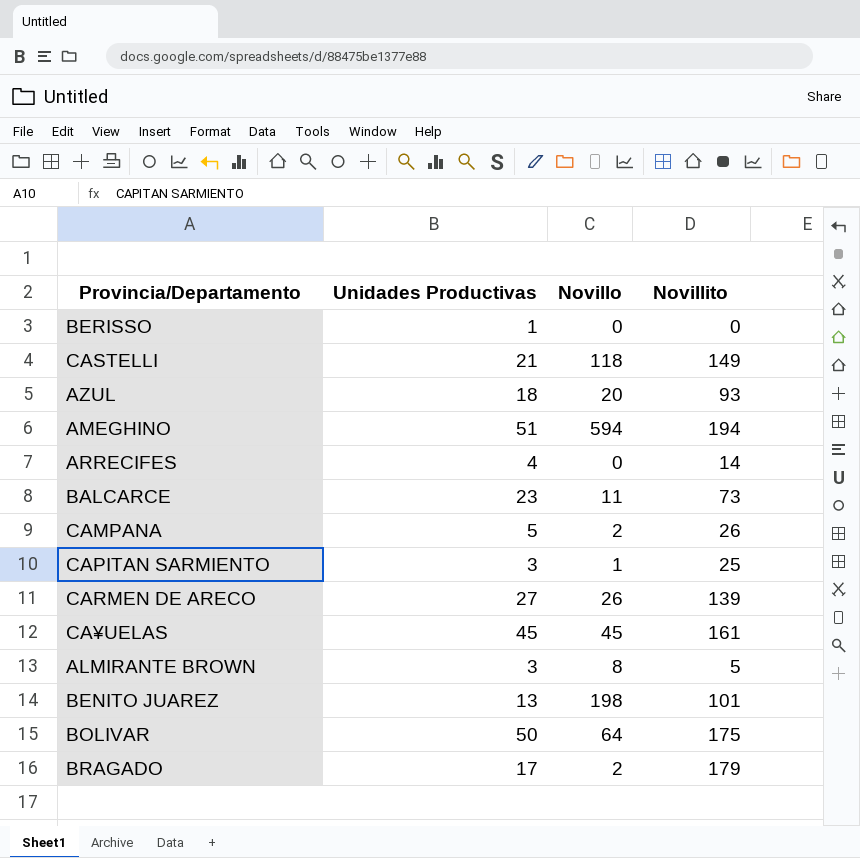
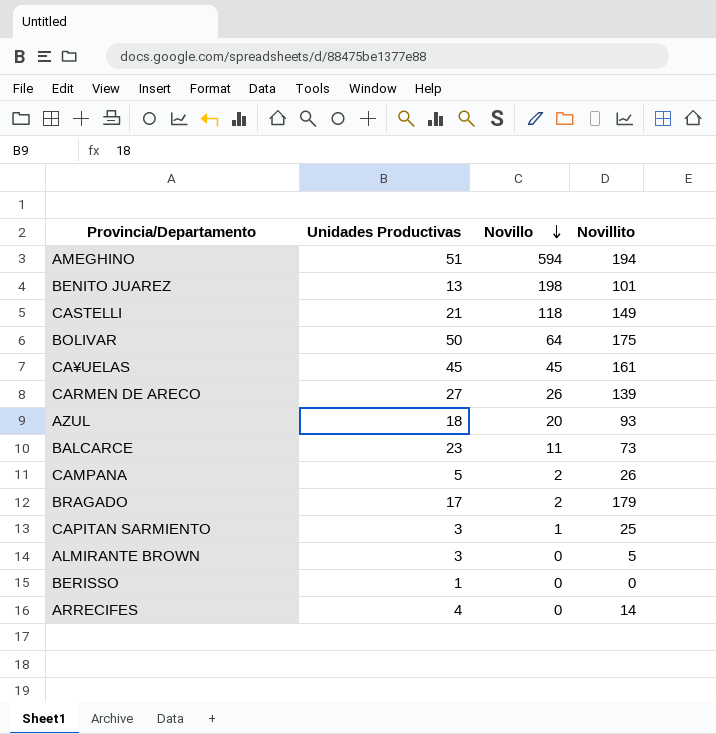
row order: none -> Novillo descending
ALMIRANTE BROWN | Novillo: 8 -> 0

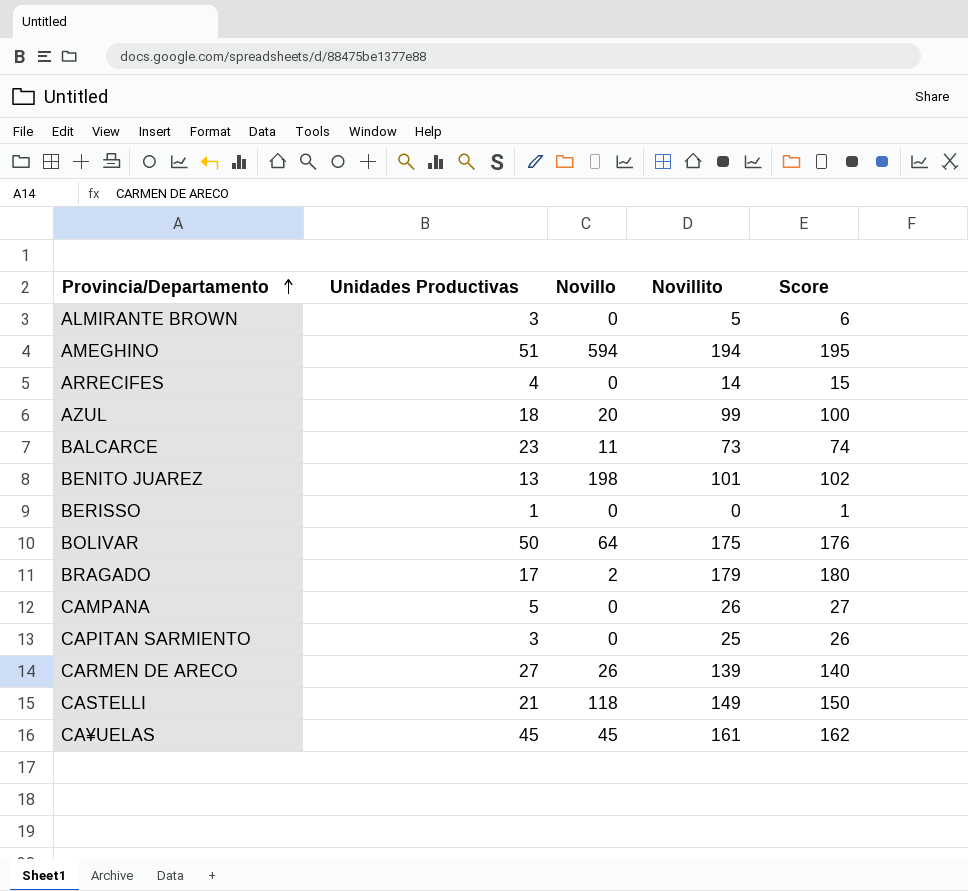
row order: Novillo descending -> Provincia/Departamento ascending
column Score | formula: none -> [Novillito] + 1
AZUL | Novillito: 93 -> 99
CAMPANA | Novillo: 2 -> 0
CAPITAN SARMIENTO | Novillo: 1 -> 0

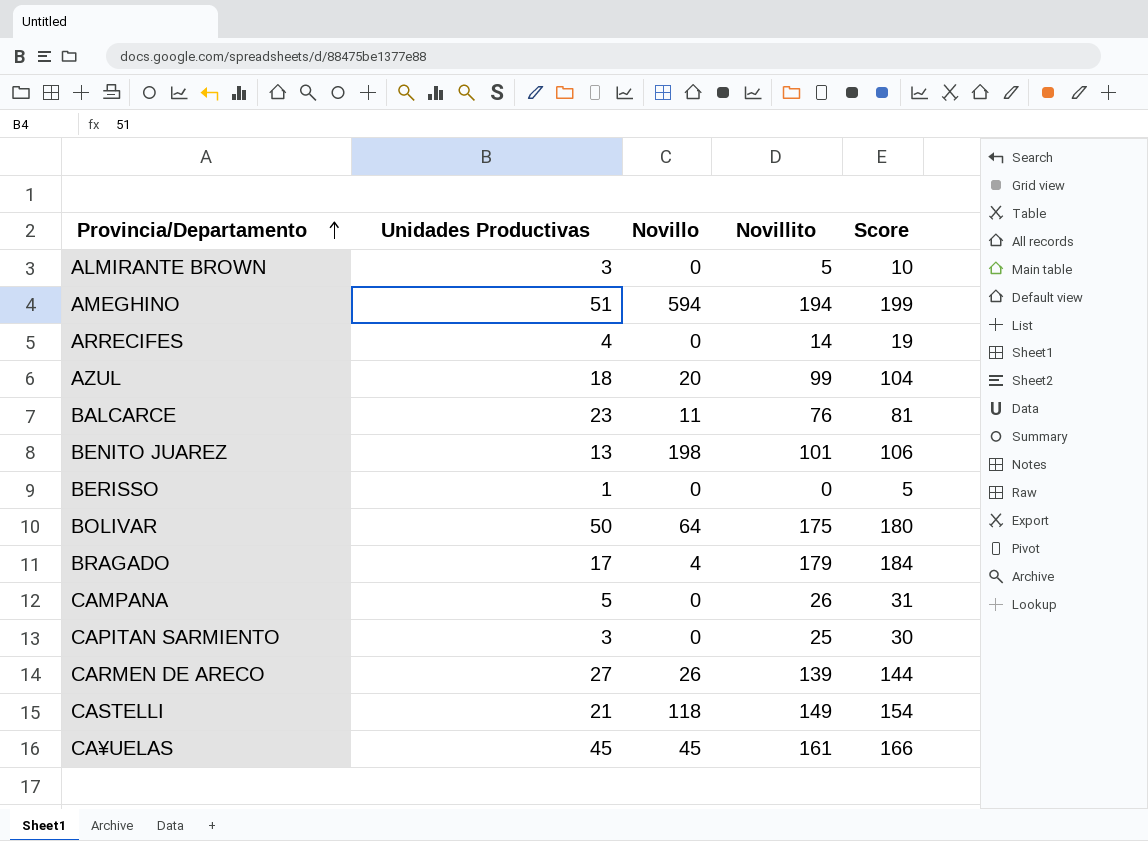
column Score | formula: [Novillito] + 1 -> [Novillito] + 5
BALCARCE | Novillito: 73 -> 76
BRAGADO | Novillo: 2 -> 4

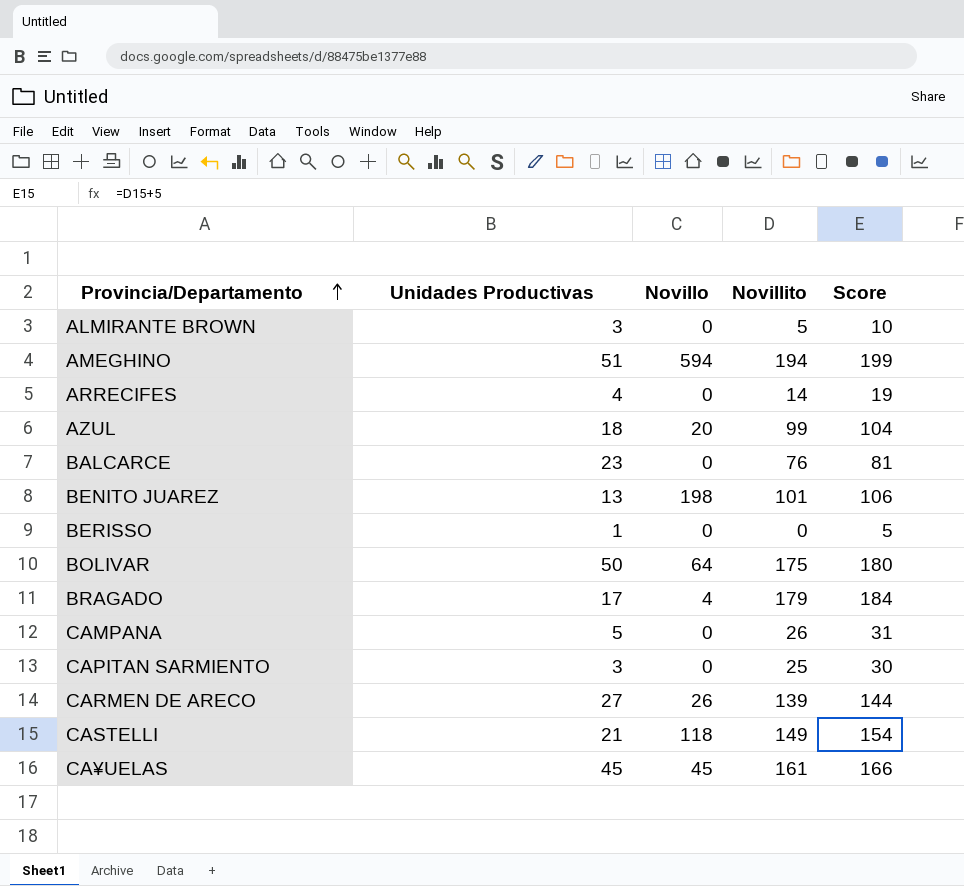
BALCARCE | Novillo: 11 -> 0

